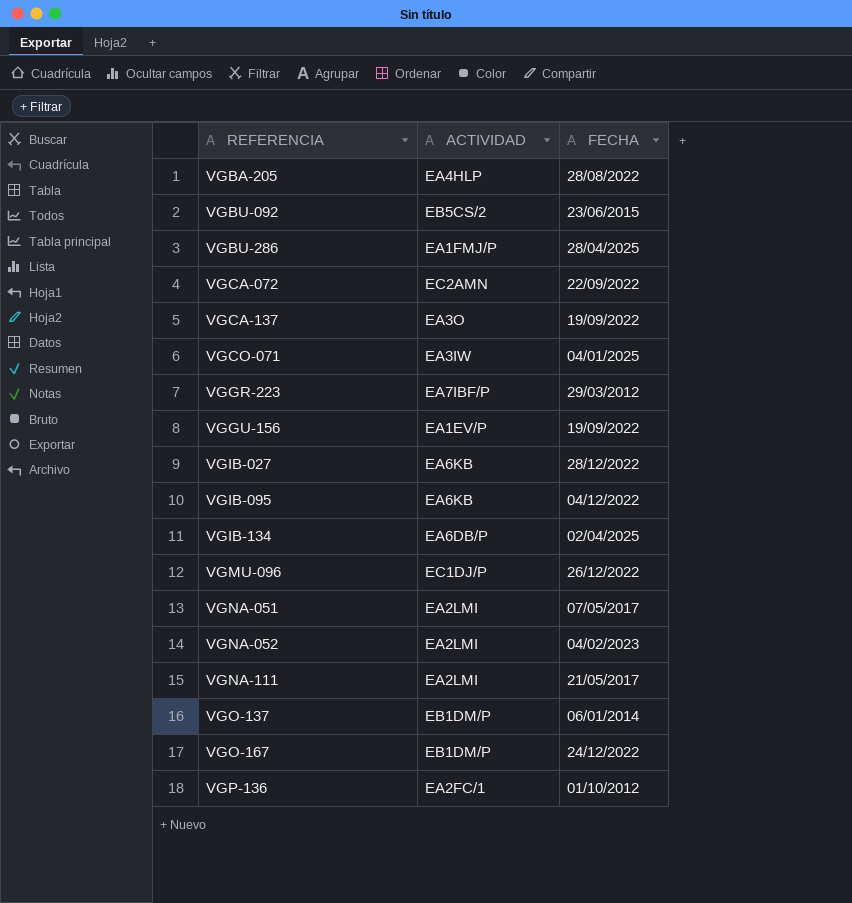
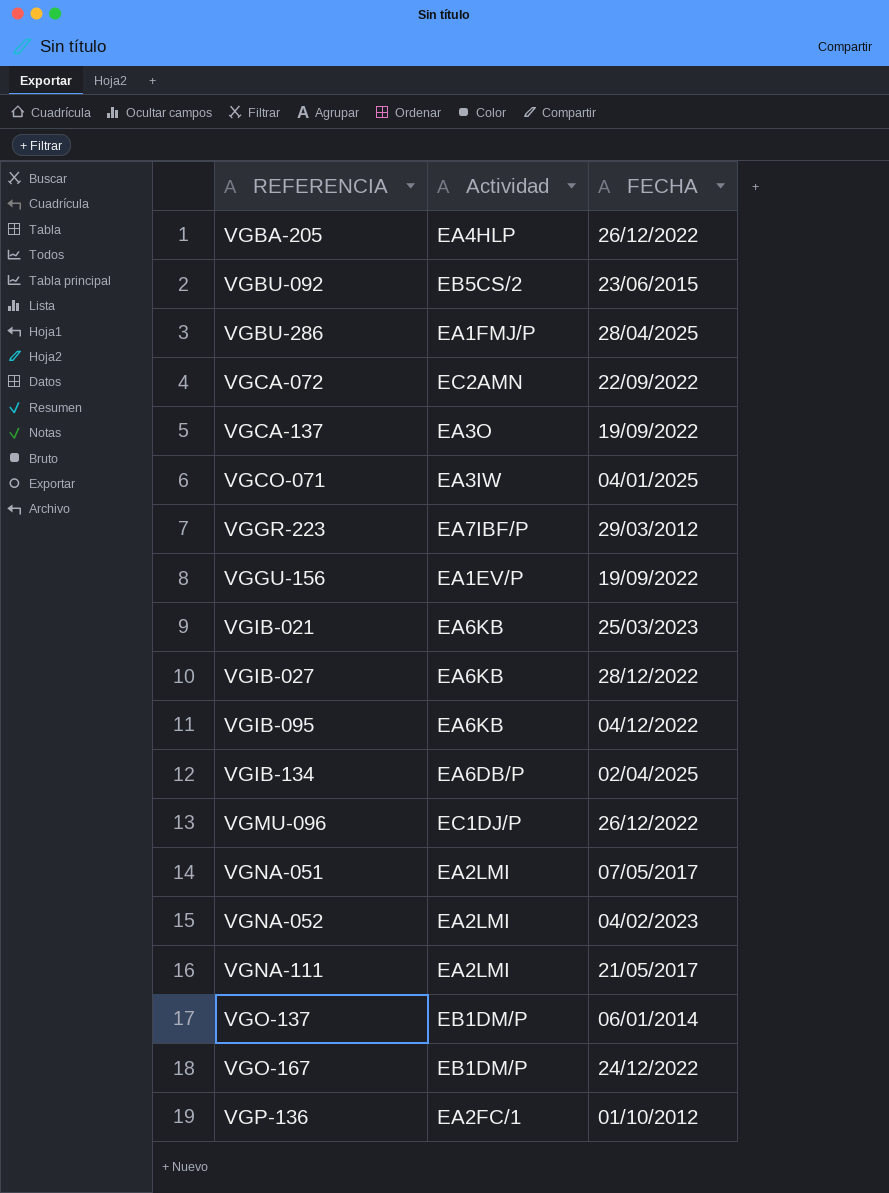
column name: ACTIVIDAD -> Actividad
VGBA-205 | FECHA: 28/08/2022 -> 26/12/2022
row VGIB-021: none -> EA6KB | 25/03/2023

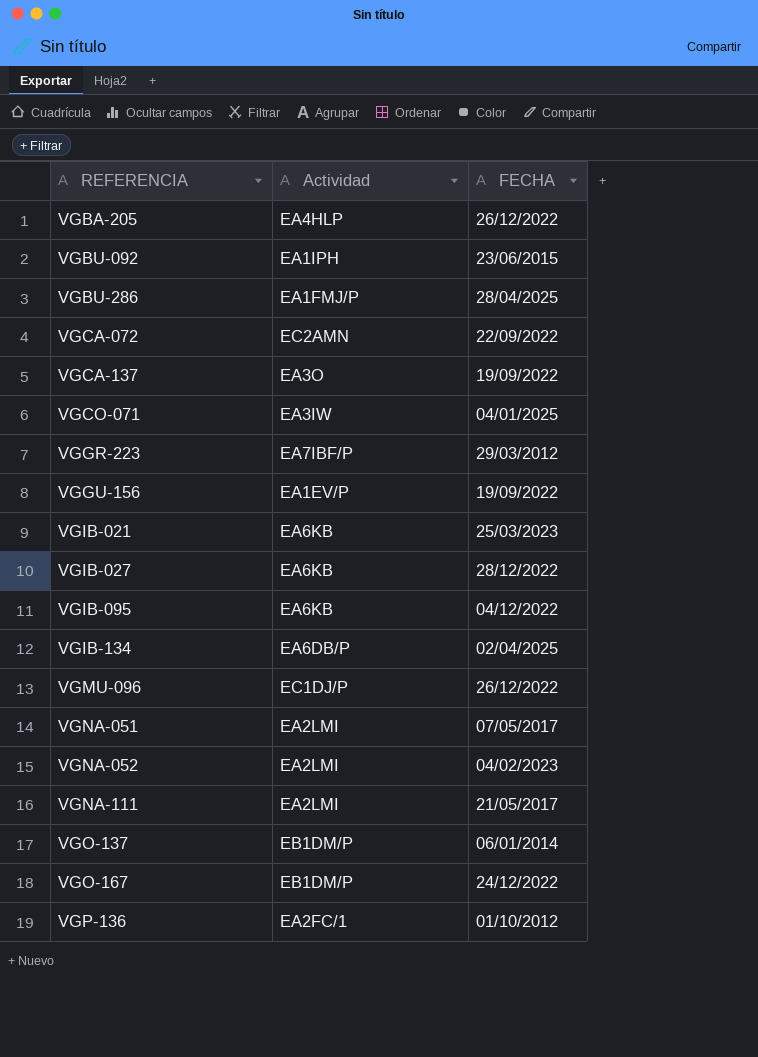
VGBU-092 | Actividad: EB5CS/2 -> EA1IPH

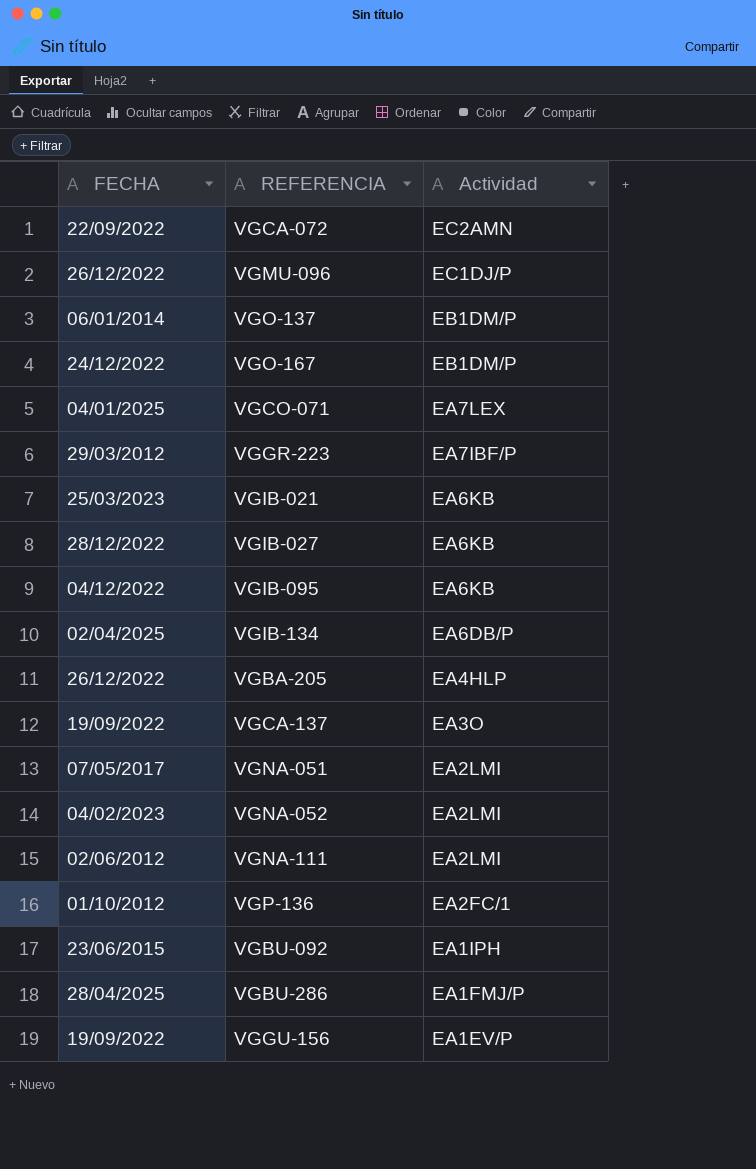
row order: REFERENCIA ascending -> Actividad descending
column FECHA | position: 3 -> 1
VGCO-071 | Actividad: EA3IW -> EA7LEX
VGNA-111 | FECHA: 21/05/2017 -> 02/06/2012

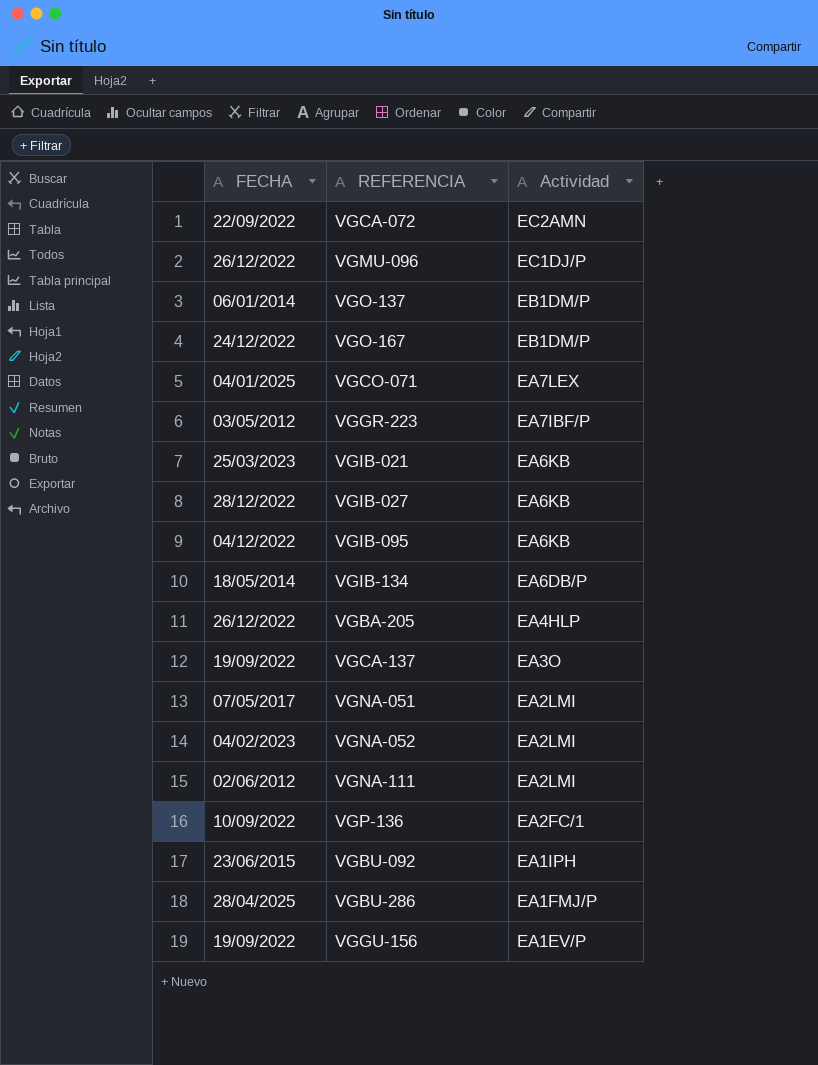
VGGR-223 | FECHA: 29/03/2012 -> 03/05/2012
VGIB-134 | FECHA: 02/04/2025 -> 18/05/2014
VGP-136 | FECHA: 01/10/2012 -> 10/09/2022

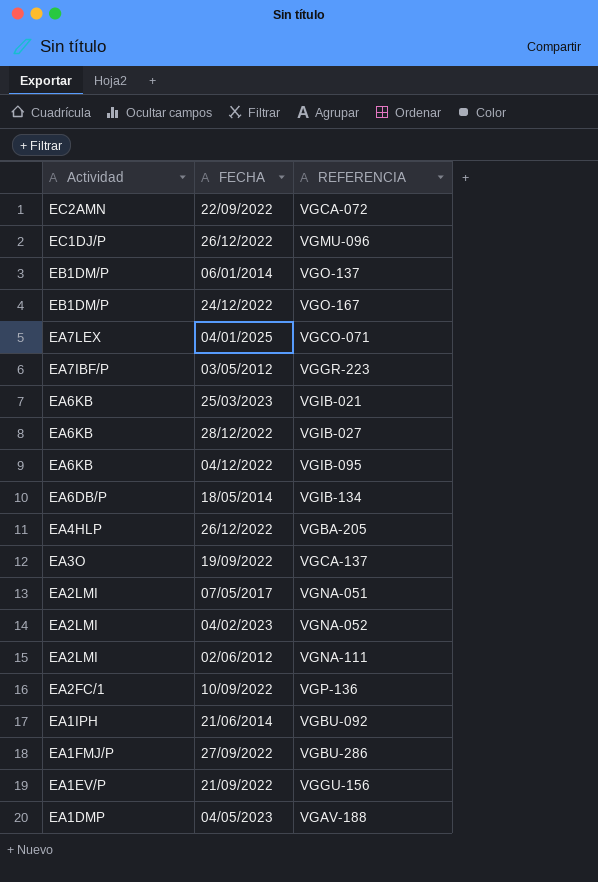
column Actividad | position: 3 -> 1
VGBU-092 | FECHA: 23/06/2015 -> 21/06/2014
VGBU-286 | FECHA: 28/04/2025 -> 27/09/2022
VGGU-156 | FECHA: 19/09/2022 -> 21/09/2022
row VGAV-188: none -> EA1DMP | 04/05/2023

